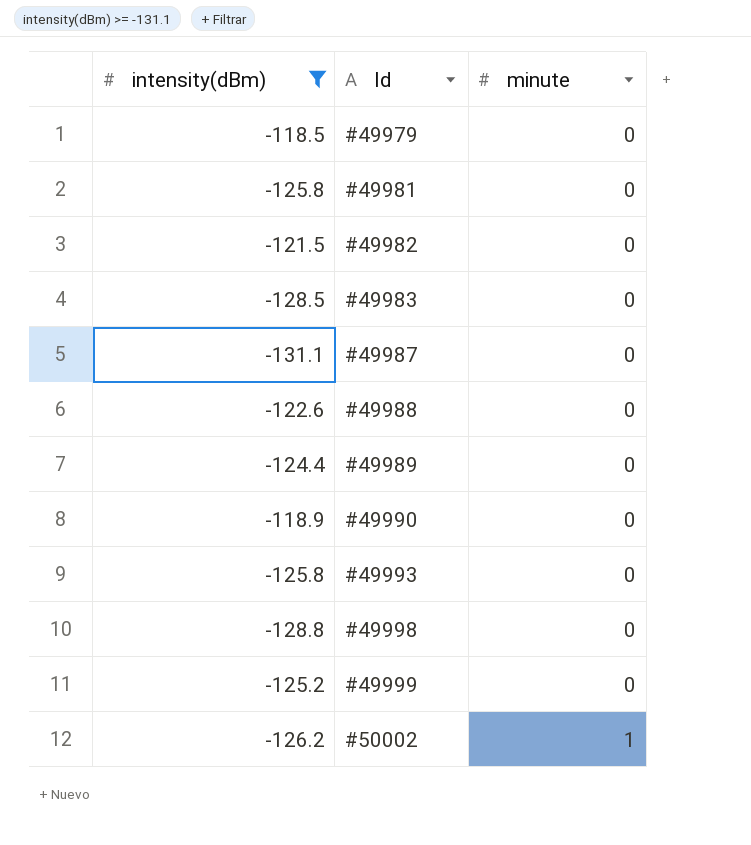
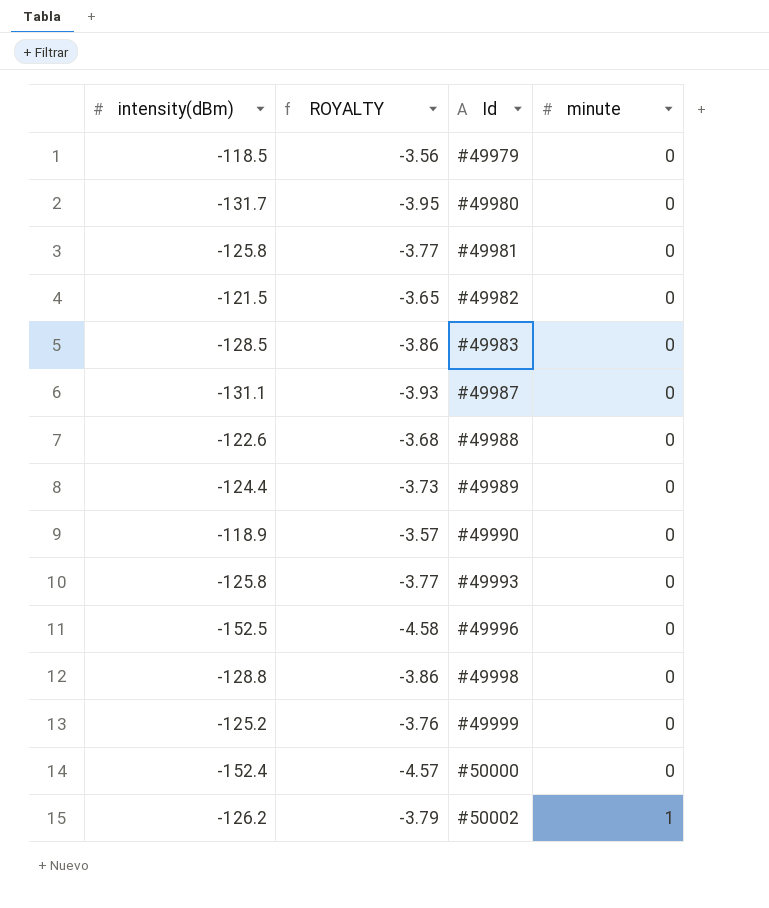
filter: intensity(dBm) >= -131.1 -> none
column ROYALTY | formula: none -> [intensity(dBm)] * 0.03

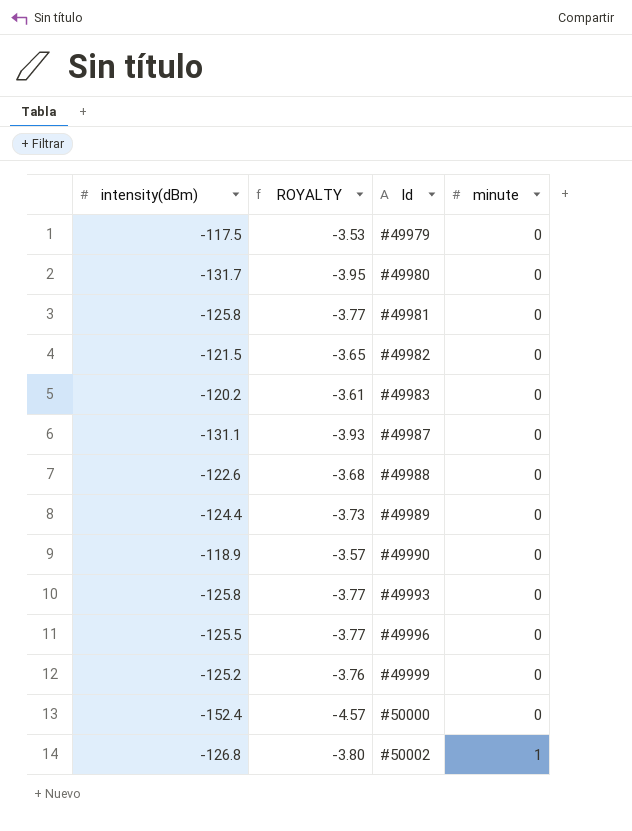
row #49998: -128.8 | -3.86 | 0 -> none
#49979 | intensity(dBm): -118.5 -> -117.5
#49979 | ROYALTY: -3.56 -> -3.53
#49983 | intensity(dBm): -128.5 -> -120.2
#49983 | ROYALTY: -3.86 -> -3.61
#49996 | intensity(dBm): -152.5 -> -125.5
#49996 | ROYALTY: -4.58 -> -3.77
#50002 | intensity(dBm): -126.2 -> -126.8
#50002 | ROYALTY: -3.79 -> -3.80

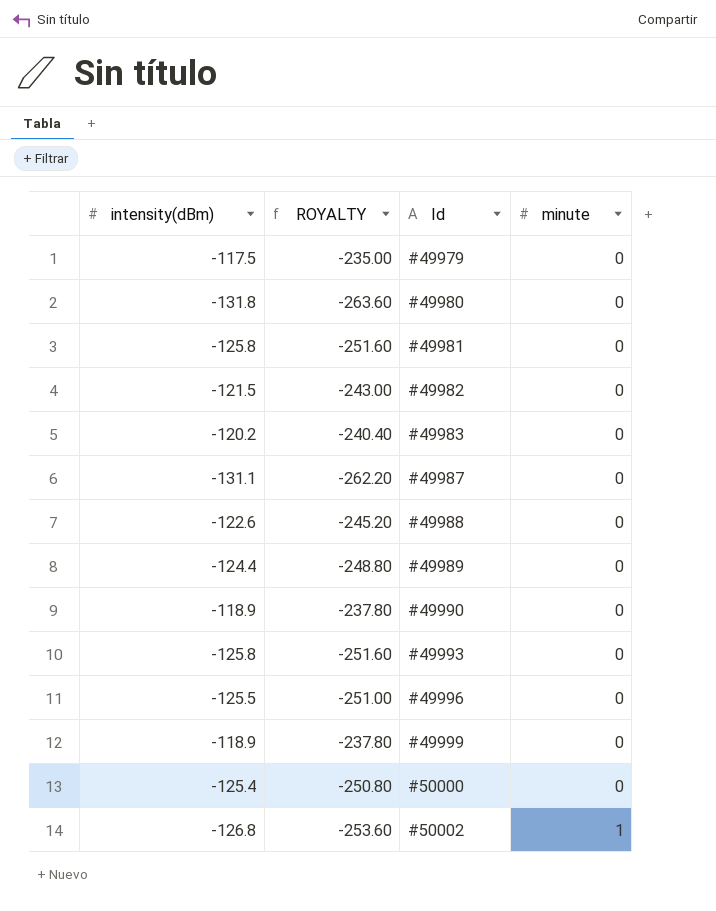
column ROYALTY | formula: [intensity(dBm)] * 0.03 -> [intensity(dBm)] * 2
#49980 | intensity(dBm): -131.7 -> -131.8
#49999 | intensity(dBm): -125.2 -> -118.9
#50000 | intensity(dBm): -152.4 -> -125.4

